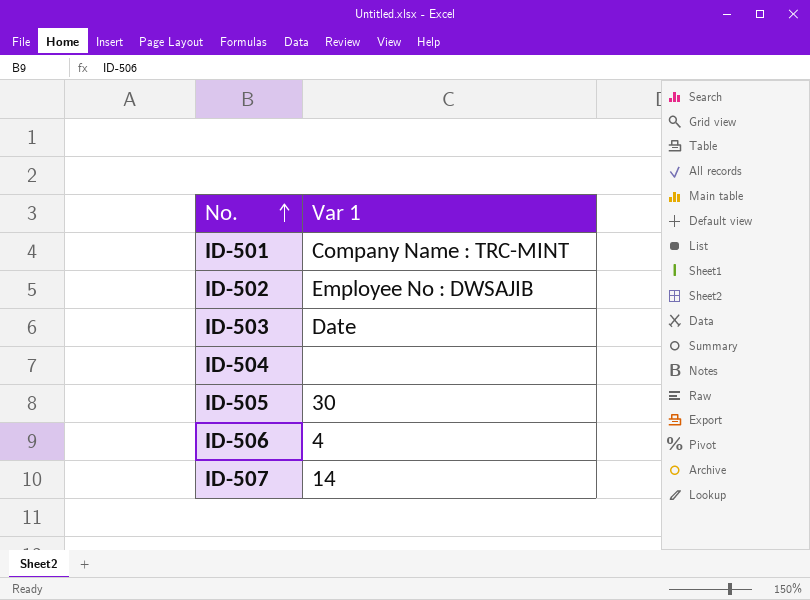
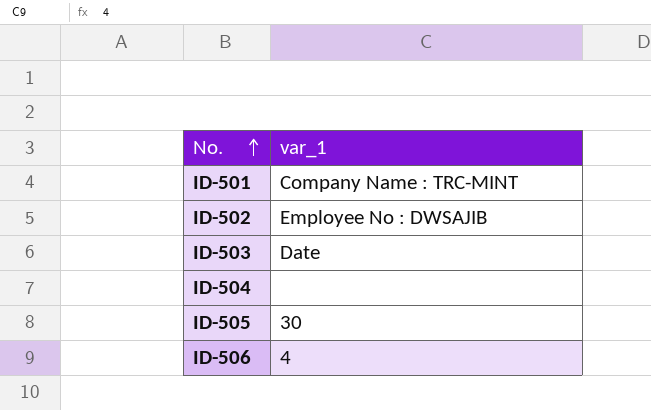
column name: Var 1 -> var_1
row ID-507: 14 -> none

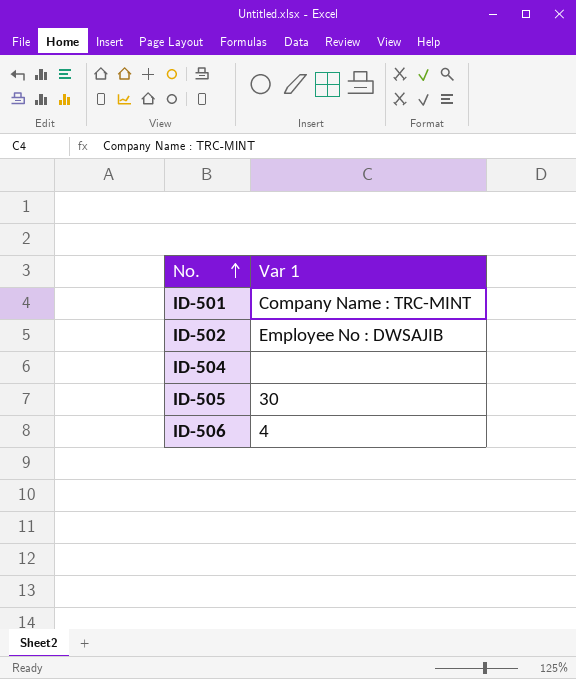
column name: var_1 -> Var 1
row ID-503: Date -> none

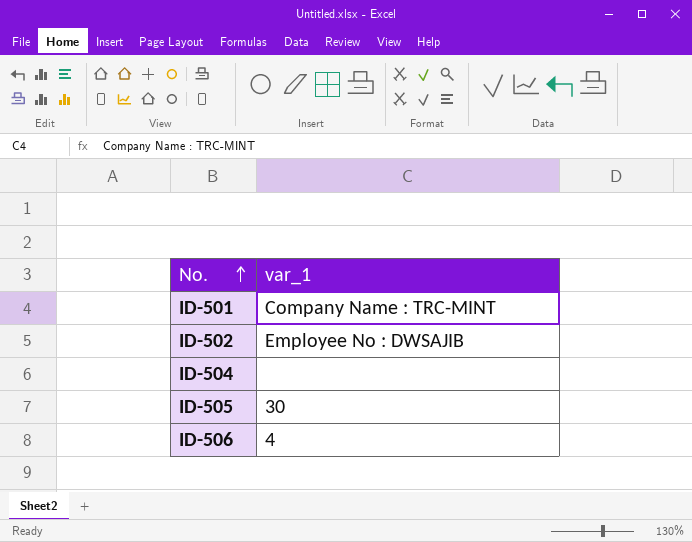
column name: Var 1 -> var_1

